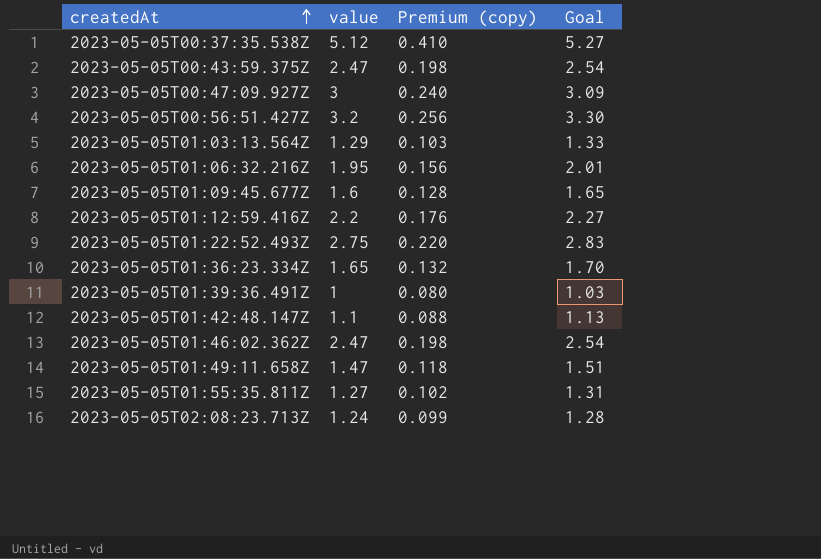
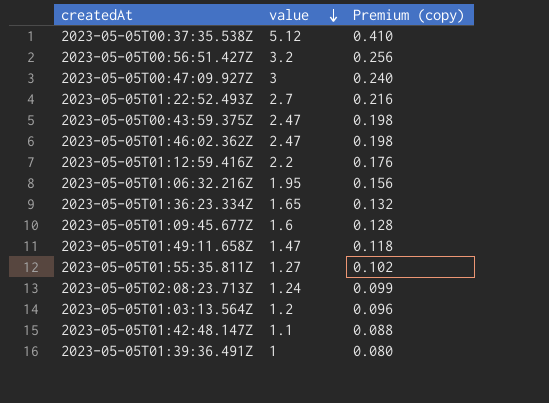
row order: createdAt ascending -> value descending
column Goal | formula: [value] * 1.03 -> none
2023-05-05T01:22:52.493Z | value: 2.75 -> 2.7
2023-05-05T01:22:52.493Z | Premium (copy): 0.220 -> 0.216
2023-05-05T01:03:13.564Z | value: 1.29 -> 1.2
2023-05-05T01:03:13.564Z | Premium (copy): 0.103 -> 0.096

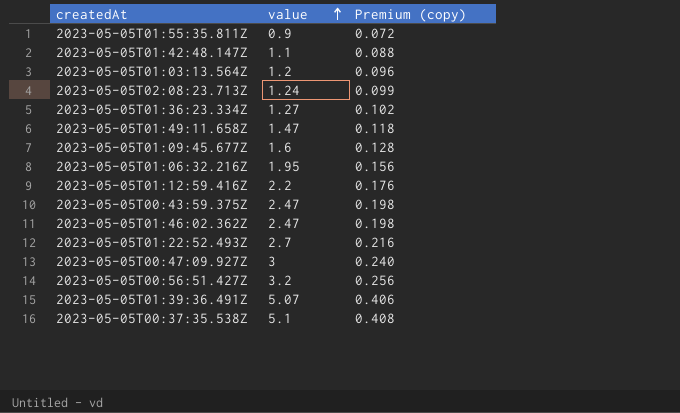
row order: value descending -> value ascending
2023-05-05T01:55:35.811Z | value: 1.27 -> 0.9
2023-05-05T01:55:35.811Z | Premium (copy): 0.102 -> 0.072
2023-05-05T01:36:23.334Z | value: 1.65 -> 1.27
2023-05-05T01:36:23.334Z | Premium (copy): 0.132 -> 0.102
2023-05-05T01:39:36.491Z | value: 1 -> 5.07
2023-05-05T01:39:36.491Z | Premium (copy): 0.080 -> 0.406
2023-05-05T00:37:35.538Z | value: 5.12 -> 5.1
2023-05-05T00:37:35.538Z | Premium (copy): 0.410 -> 0.408

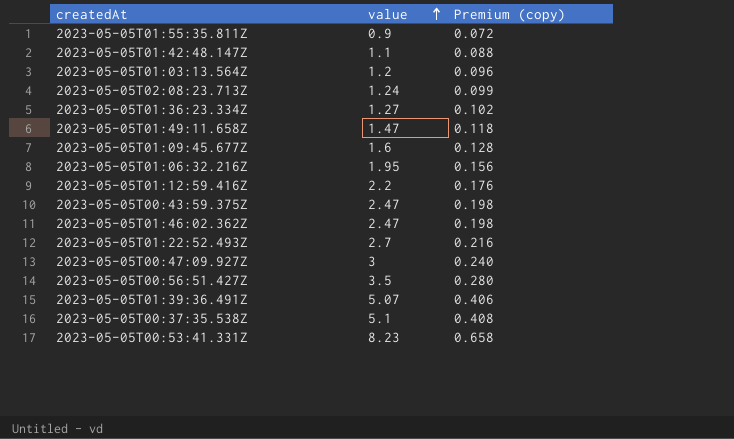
2023-05-05T00:56:51.427Z | value: 3.2 -> 3.5
2023-05-05T00:56:51.427Z | Premium (copy): 0.256 -> 0.280
row 2023-05-05T00:53:41.331Z: none -> 8.23 | 0.658

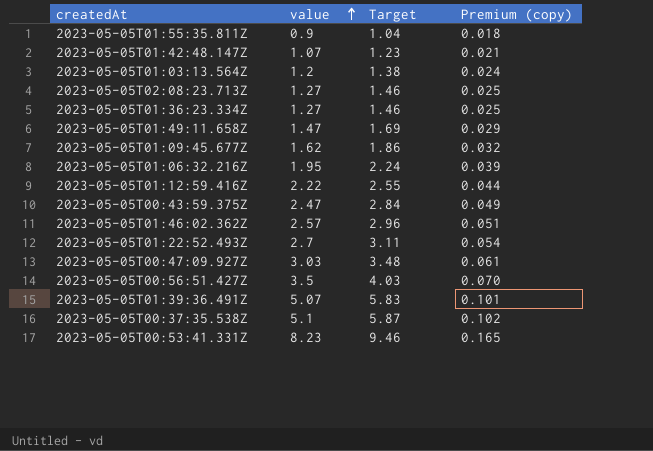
column Target | formula: none -> [value] * 1.15
column Premium (copy) | formula: [value] * 0.08 -> [value] * 0.02
2023-05-05T01:42:48.147Z | value: 1.1 -> 1.07
2023-05-05T02:08:23.713Z | value: 1.24 -> 1.27
2023-05-05T01:09:45.677Z | value: 1.6 -> 1.62
2023-05-05T01:12:59.416Z | value: 2.2 -> 2.22
2023-05-05T01:46:02.362Z | value: 2.47 -> 2.57
2023-05-05T00:47:09.927Z | value: 3 -> 3.03

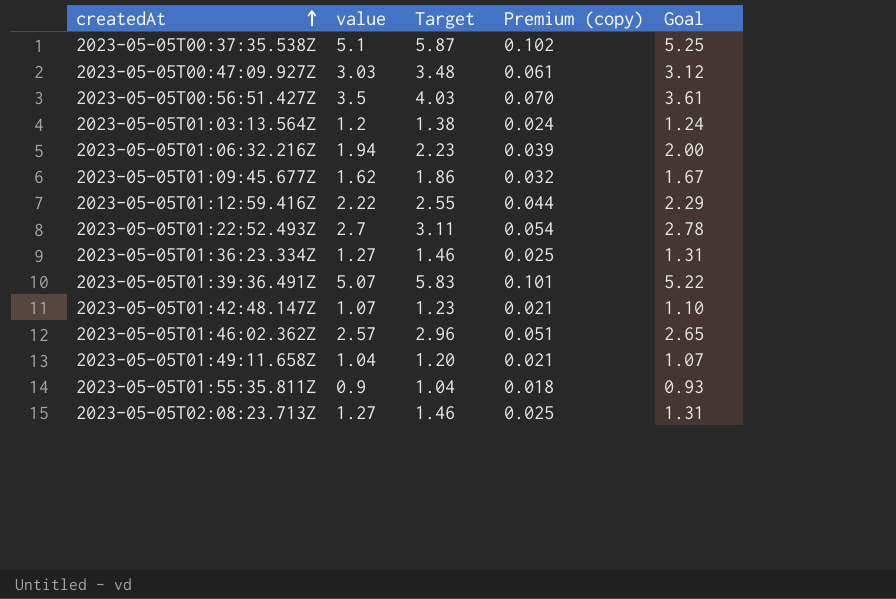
row order: value ascending -> createdAt ascending
column Goal | formula: none -> [value] * 1.03
row 2023-05-05T00:43:59.375Z: 2.47 | 2.84 | 0.049 -> none
row 2023-05-05T00:53:41.331Z: 8.23 | 9.46 | 0.165 -> none
2023-05-05T01:06:32.216Z | value: 1.95 -> 1.94
2023-05-05T01:06:32.216Z | Target: 2.24 -> 2.23
2023-05-05T01:49:11.658Z | value: 1.47 -> 1.04
2023-05-05T01:49:11.658Z | Target: 1.69 -> 1.20
2023-05-05T01:49:11.658Z | Premium (copy): 0.029 -> 0.021

